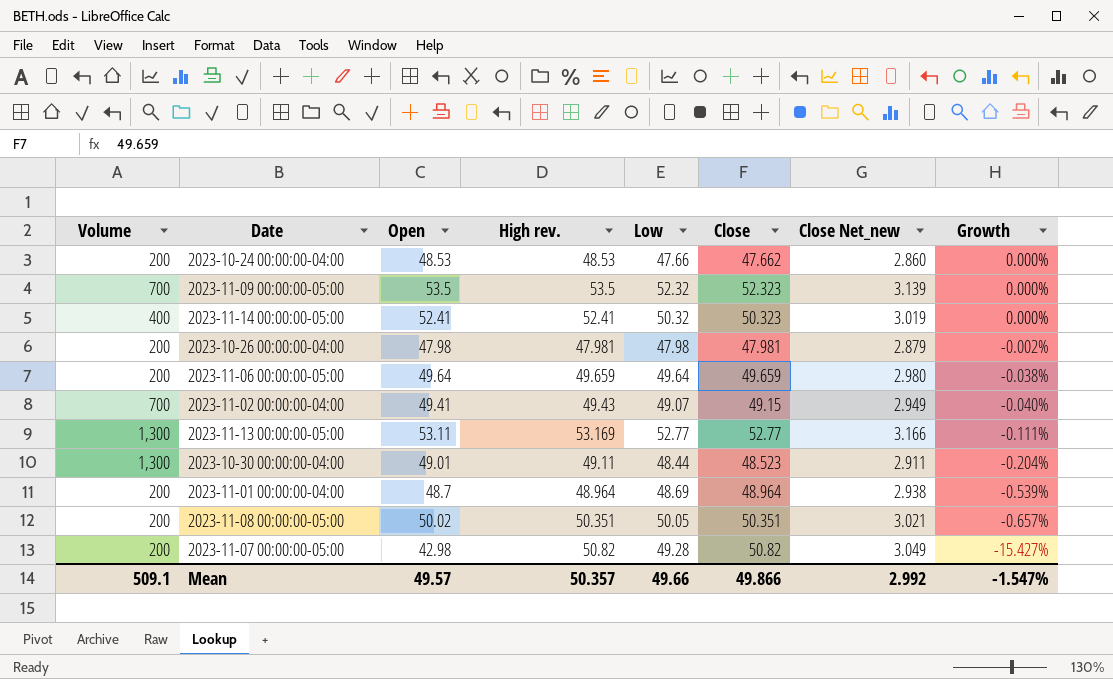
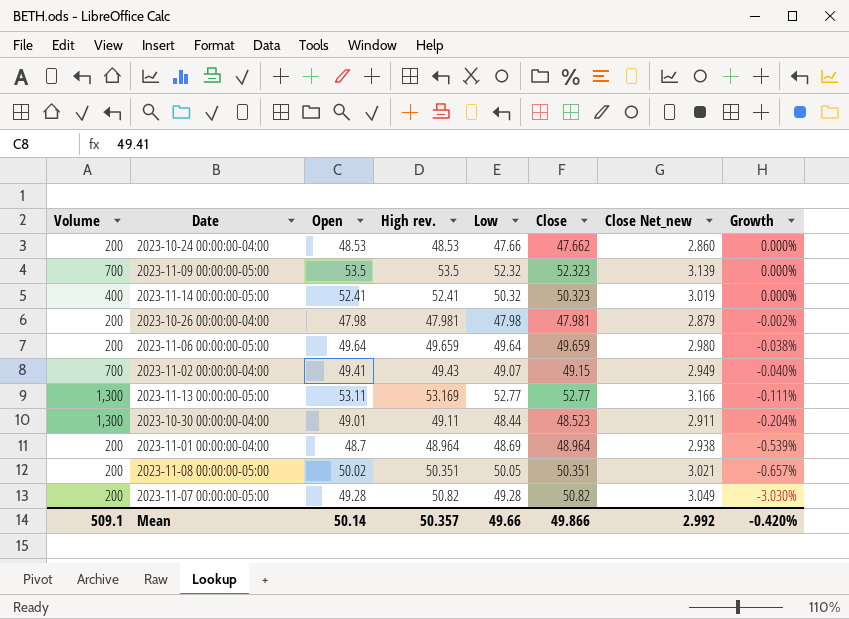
2023-11-07 00:00:00-05:00 | Open: 42.98 -> 49.28
2023-11-07 00:00:00-05:00 | Growth: -15.427% -> -3.030%
Mean | Open: 49.57 -> 50.14
Mean | Growth: -1.547% -> -0.420%

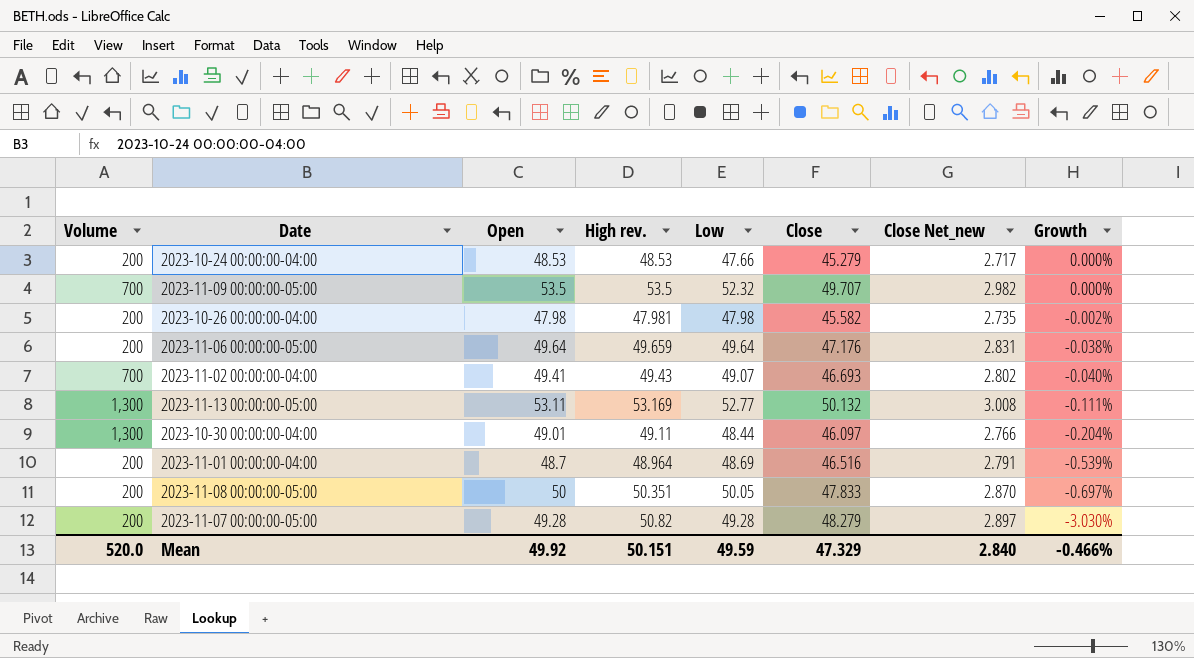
row 2023-11-14 00:00:00-05:00: 400 | 52.41 | 52.41 | 50.32 | 50.323 | 3.019 | 0.000% -> none
2023-10-24 00:00:00-04:00 | Close: 47.662 -> 45.279
2023-10-24 00:00:00-04:00 | Close Net_new: 2.860 -> 2.717
2023-11-09 00:00:00-05:00 | Close: 52.323 -> 49.707
2023-11-09 00:00:00-05:00 | Close Net_new: 3.139 -> 2.982
2023-10-26 00:00:00-04:00 | Close: 47.981 -> 45.582
2023-10-26 00:00:00-04:00 | Close Net_new: 2.879 -> 2.735
2023-11-06 00:00:00-05:00 | Close: 49.659 -> 47.176
2023-11-06 00:00:00-05:00 | Close Net_new: 2.980 -> 2.831
2023-11-02 00:00:00-04:00 | Close: 49.15 -> 46.693
2023-11-02 00:00:00-04:00 | Close Net_new: 2.949 -> 2.802
2023-11-13 00:00:00-05:00 | Close: 52.77 -> 50.132
2023-11-13 00:00:00-05:00 | Close Net_new: 3.166 -> 3.008
2023-10-30 00:00:00-04:00 | Close: 48.523 -> 46.097
2023-10-30 00:00:00-04:00 | Close Net_new: 2.911 -> 2.766
2023-11-01 00:00:00-04:00 | Close: 48.964 -> 46.516
2023-11-01 00:00:00-04:00 | Close Net_new: 2.938 -> 2.791
2023-11-08 00:00:00-05:00 | Open: 50.02 -> 50
2023-11-08 00:00:00-05:00 | Close: 50.351 -> 47.833
2023-11-08 00:00:00-05:00 | Close Net_new: 3.021 -> 2.870
2023-11-08 00:00:00-05:00 | Growth: -0.657% -> -0.697%
2023-11-07 00:00:00-05:00 | Close: 50.82 -> 48.279
2023-11-07 00:00:00-05:00 | Close Net_new: 3.049 -> 2.897
Mean | Volume: 509.1 -> 520.0
Mean | Open: 50.14 -> 49.92
Mean | High rev.: 50.357 -> 50.151
Mean | Low: 49.66 -> 49.59
Mean | Close: 49.866 -> 47.329
Mean | Close Net_new: 2.992 -> 2.840
Mean | Growth: -0.420% -> -0.466%

